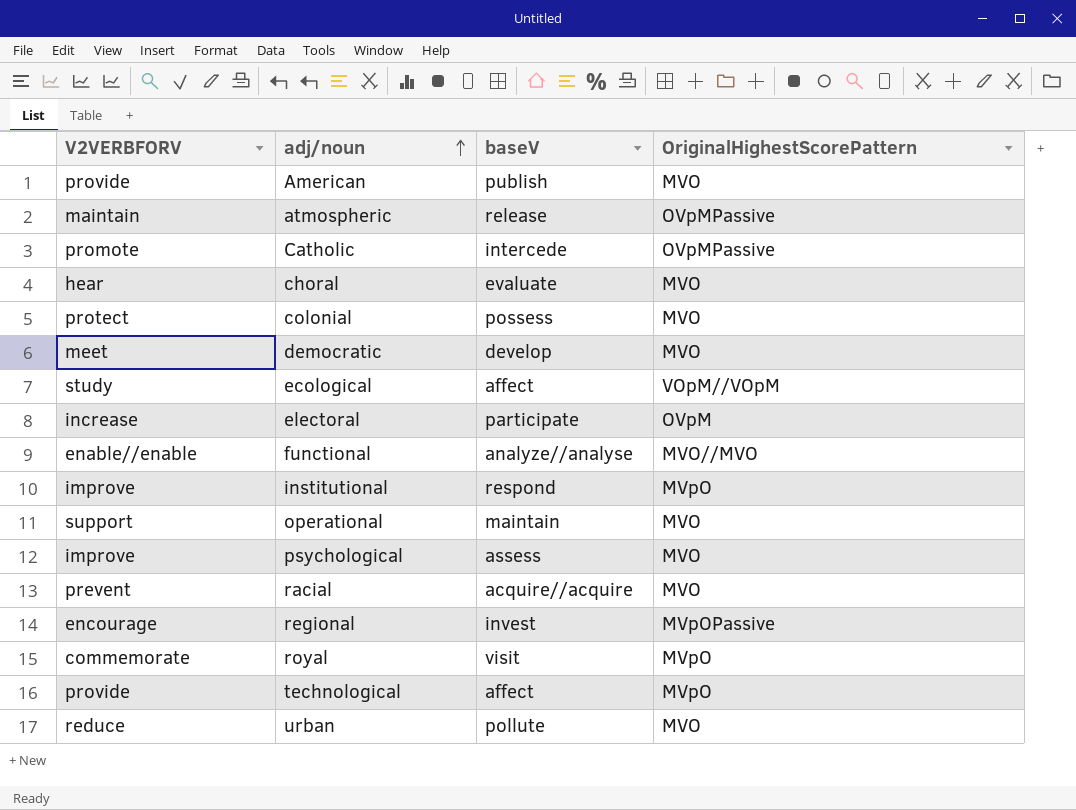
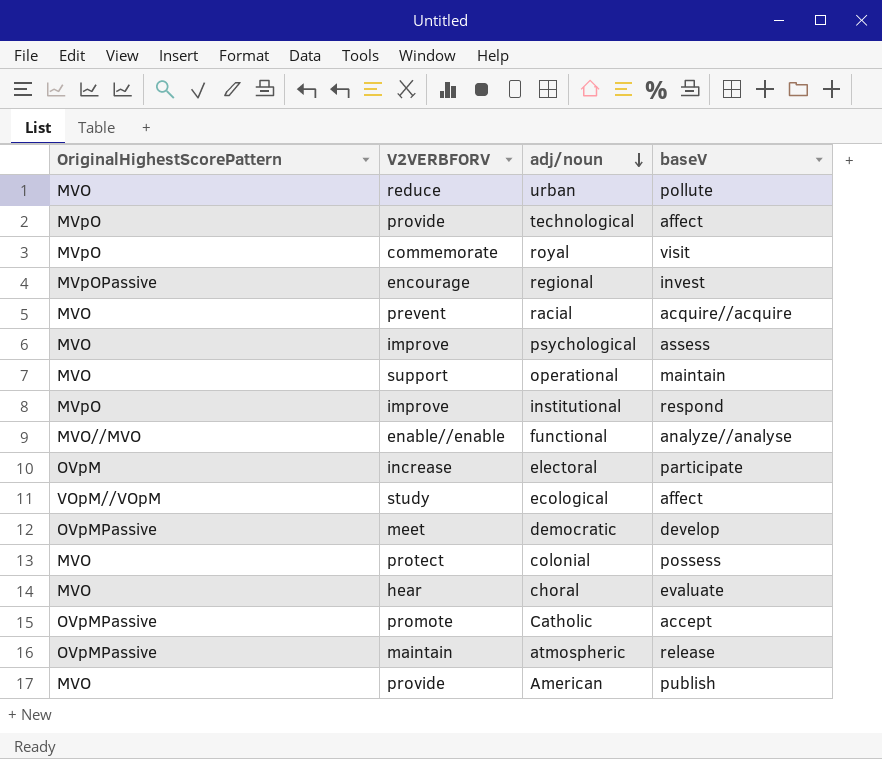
row order: adj/noun ascending -> adj/noun descending
column OriginalHighestScorePattern | position: 4 -> 1
democratic | OriginalHighestScorePattern: MVO -> OVpMPassive
Catholic | baseV: intercede -> accept

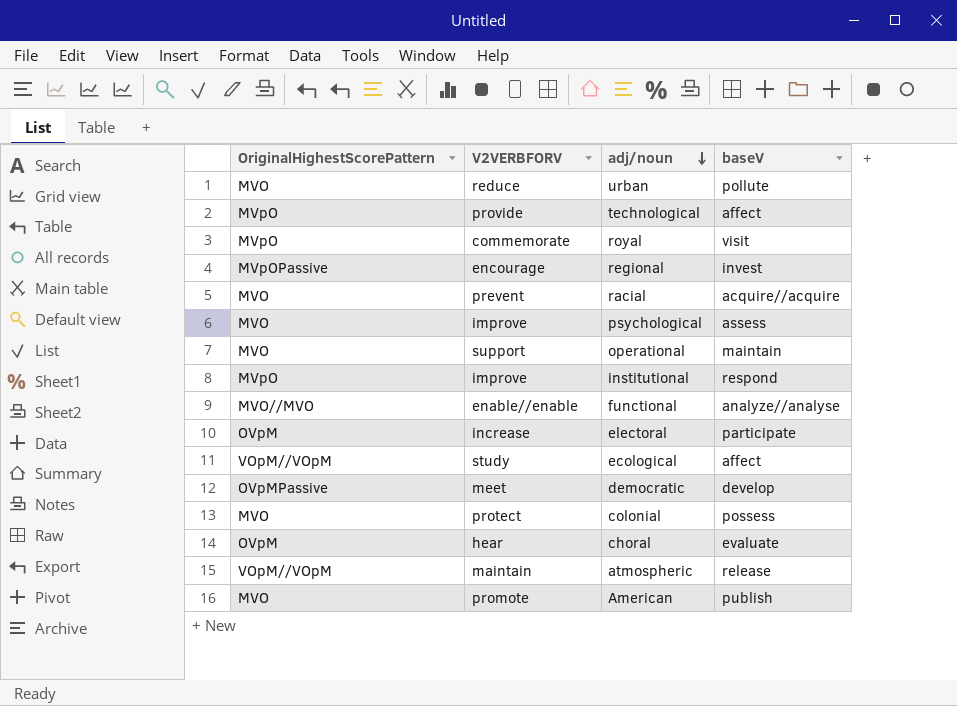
row Catholic: OVpMPassive | promote | accept -> none
choral | OriginalHighestScorePattern: MVO -> OVpM
atmospheric | OriginalHighestScorePattern: OVpMPassive -> VOpM//VOpM
American | V2VERBFORV: provide -> promote

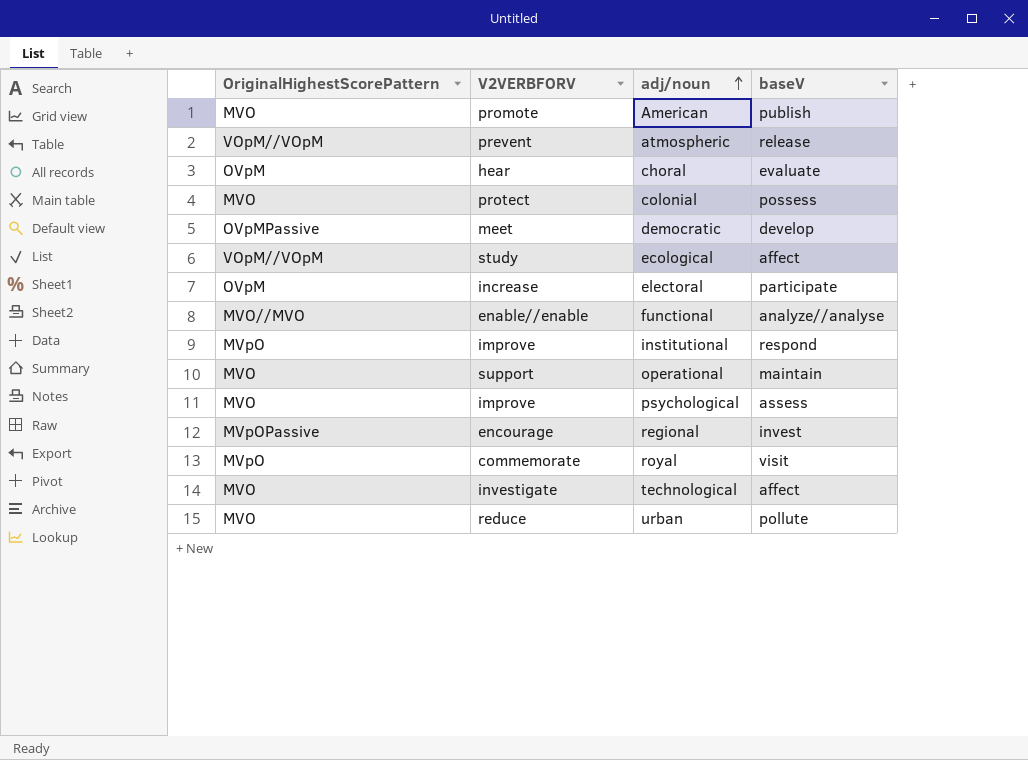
row order: adj/noun descending -> adj/noun ascending
row racial: MVO | prevent | acquire//acquire -> none
atmospheric | V2VERBFORV: maintain -> prevent
technological | OriginalHighestScorePattern: MVpO -> MVO
technological | V2VERBFORV: provide -> investigate

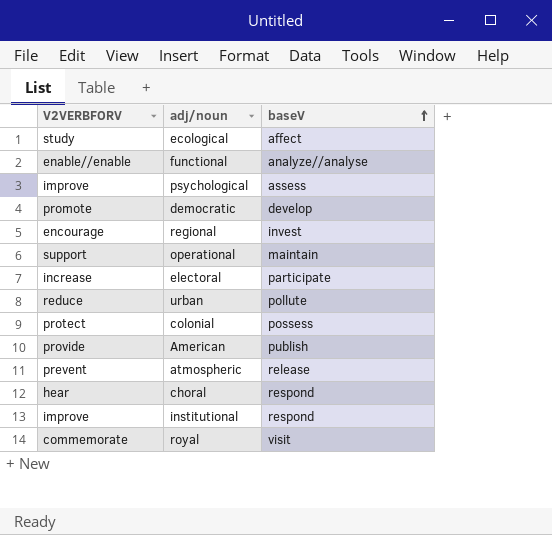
row order: adj/noun ascending -> baseV ascending
column OriginalHighestScorePattern | position: 1 -> none
row technological: MVO | investigate | affect -> none
democratic | V2VERBFORV: meet -> promote
American | V2VERBFORV: promote -> provide
choral | baseV: evaluate -> respond

